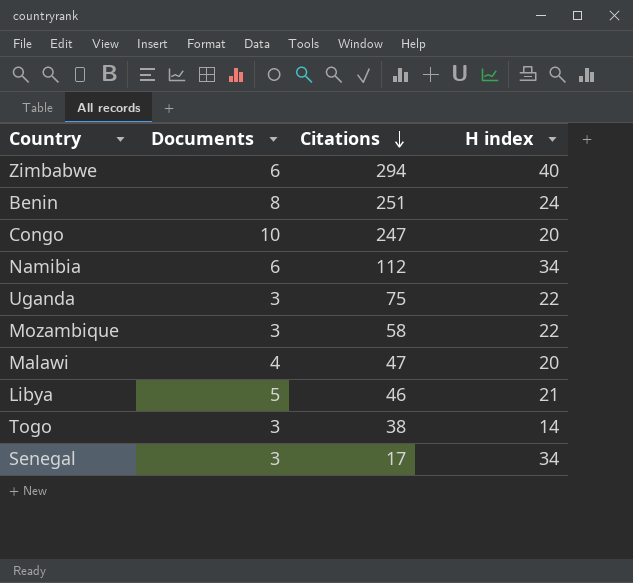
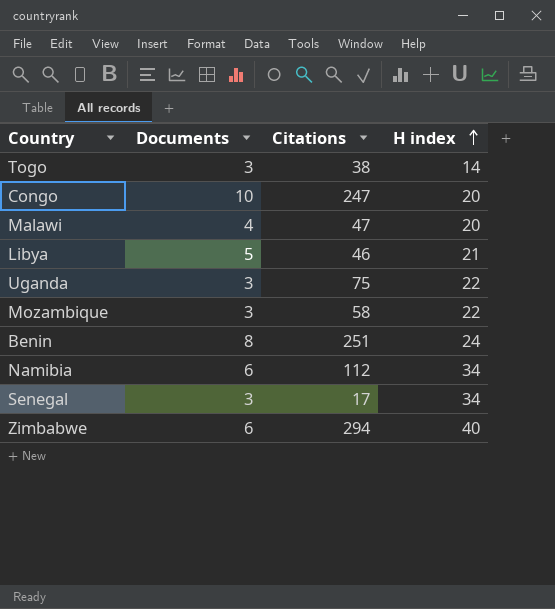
row order: Citations descending -> H index ascending

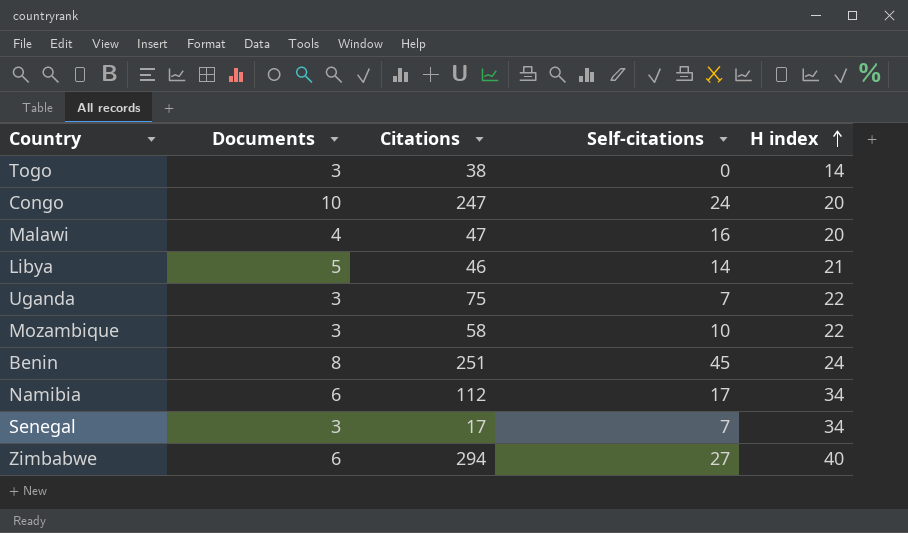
column Self-citations | position: none -> 4

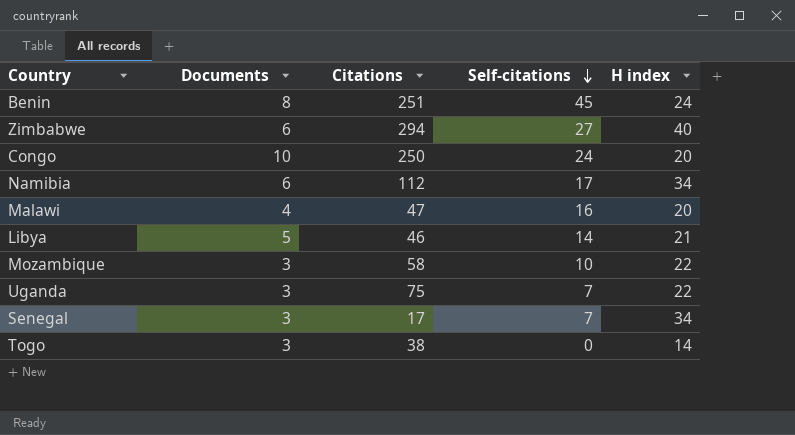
row order: H index ascending -> Self-citations descending
Congo | Citations: 247 -> 250

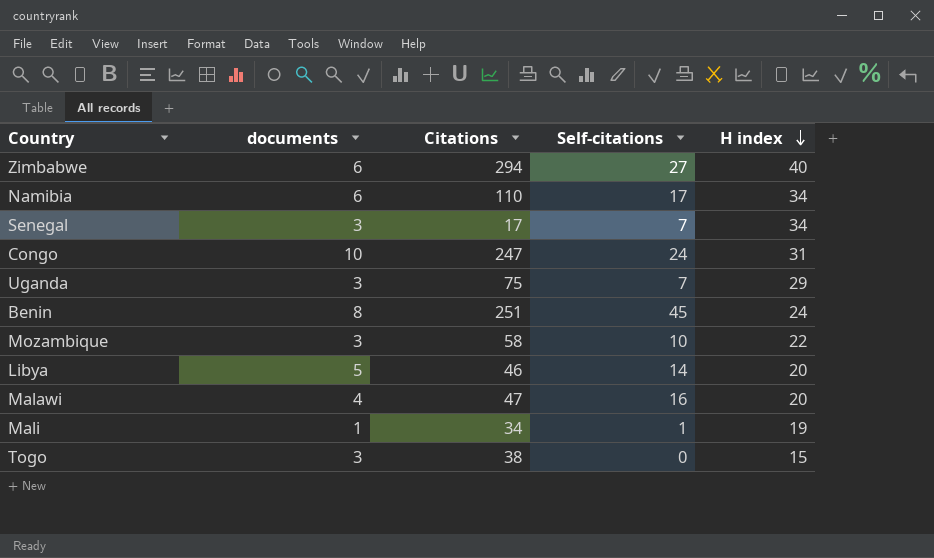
row order: Self-citations descending -> H index descending
column name: Documents -> documents
Namibia | Citations: 112 -> 110
Congo | Citations: 250 -> 247
Congo | H index: 20 -> 31
Uganda | H index: 22 -> 29
Libya | H index: 21 -> 20
row Mali: none -> 1 | 34 | 1 | 19
Togo | H index: 14 -> 15

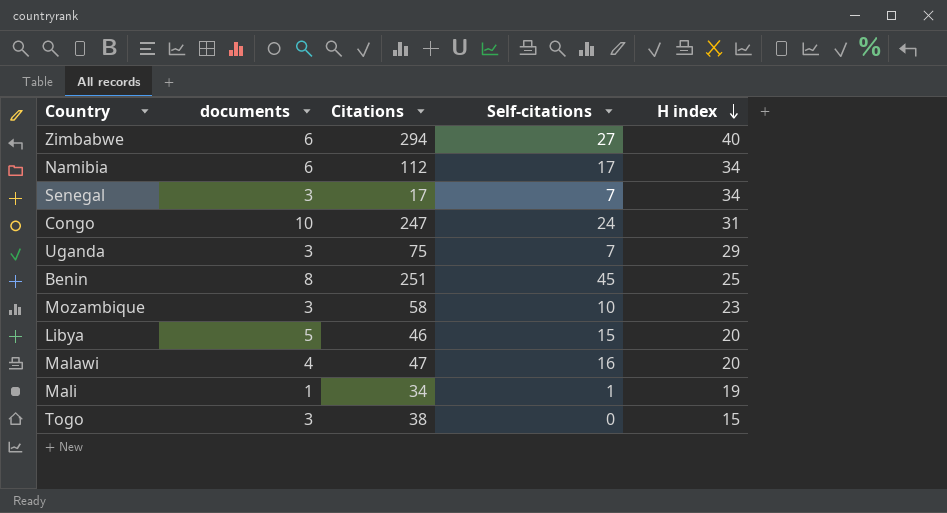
Namibia | Citations: 110 -> 112
Benin | H index: 24 -> 25
Mozambique | H index: 22 -> 23
Libya | Self-citations: 14 -> 15

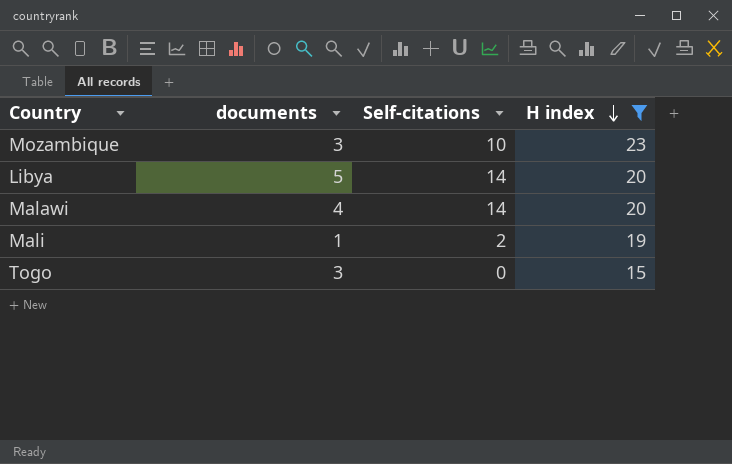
filter: none -> H index <= 23
column Citations | position: 3 -> none
Libya | Self-citations: 15 -> 14
Malawi | Self-citations: 16 -> 14
Mali | Self-citations: 1 -> 2

